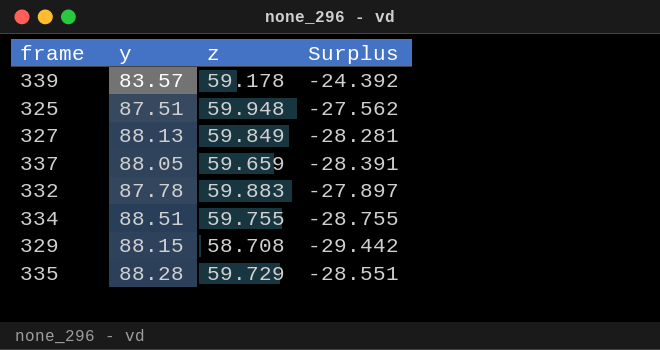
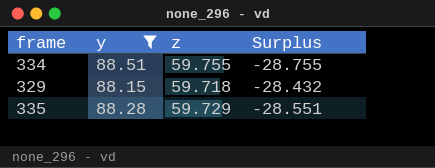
filter: none -> y >= 88.15
329 | z: 58.708 -> 59.718
329 | Surplus: -29.442 -> -28.432

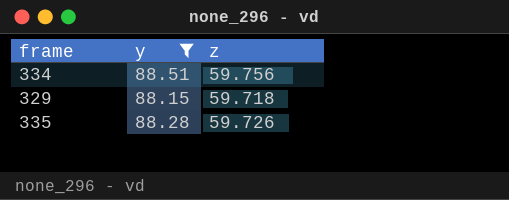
column Surplus | formula: [z] - [y] -> none
334 | z: 59.755 -> 59.756
335 | z: 59.729 -> 59.726

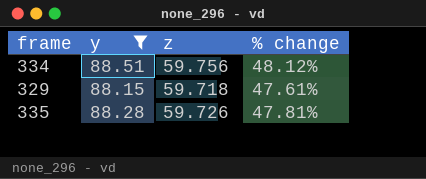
column % change | formula: none -> ([y] - [z]) / [z]

